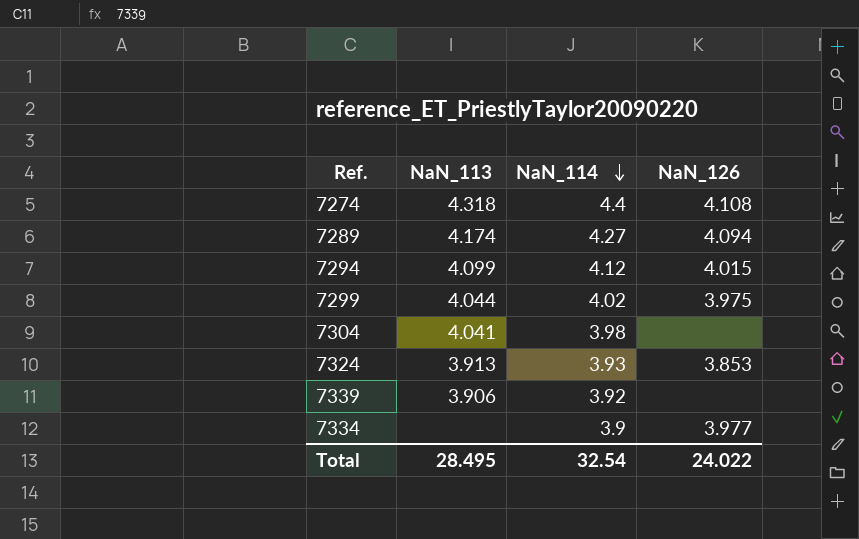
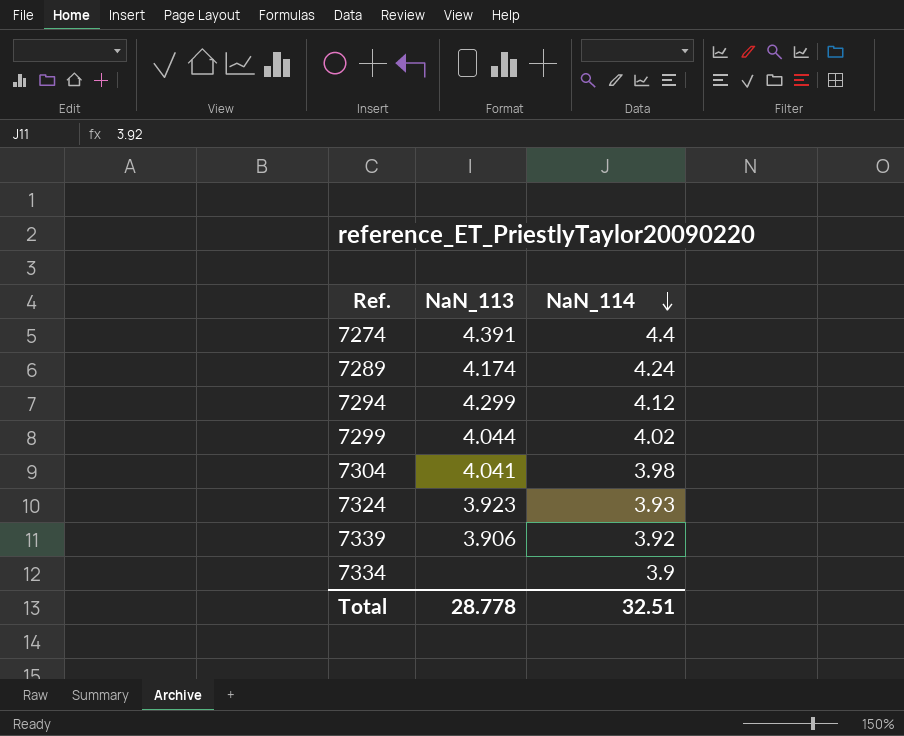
column NaN_126 | position: 4 -> none
7274 | NaN_113: 4.318 -> 4.391
7289 | NaN_114: 4.27 -> 4.24
7294 | NaN_113: 4.099 -> 4.299
7324 | NaN_113: 3.913 -> 3.923
Total | NaN_113: 28.495 -> 28.778
Total | NaN_114: 32.54 -> 32.51

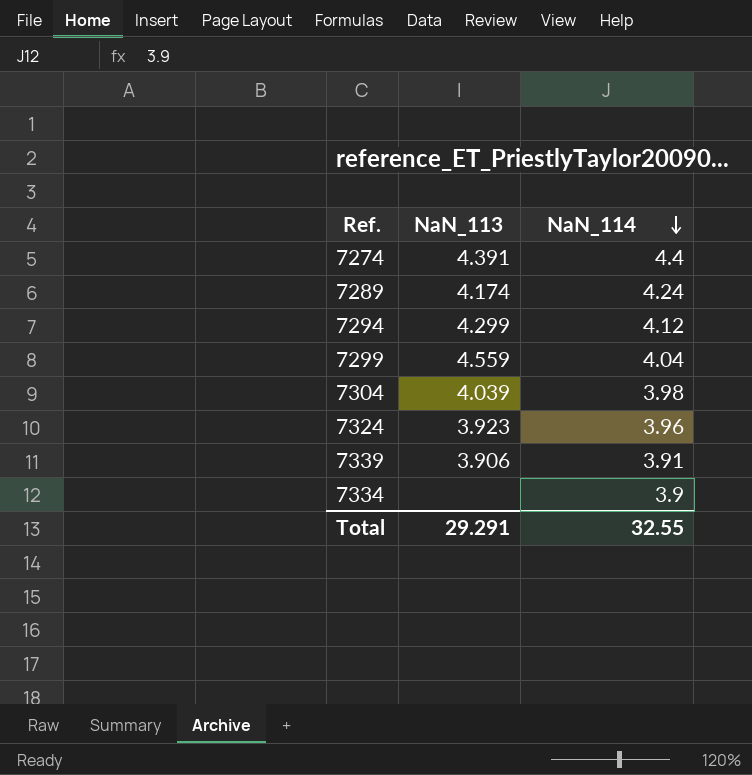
7299 | NaN_113: 4.044 -> 4.559
7299 | NaN_114: 4.02 -> 4.04
7304 | NaN_113: 4.041 -> 4.039
7324 | NaN_114: 3.93 -> 3.96
7339 | NaN_114: 3.92 -> 3.91
Total | NaN_113: 28.778 -> 29.291
Total | NaN_114: 32.51 -> 32.55

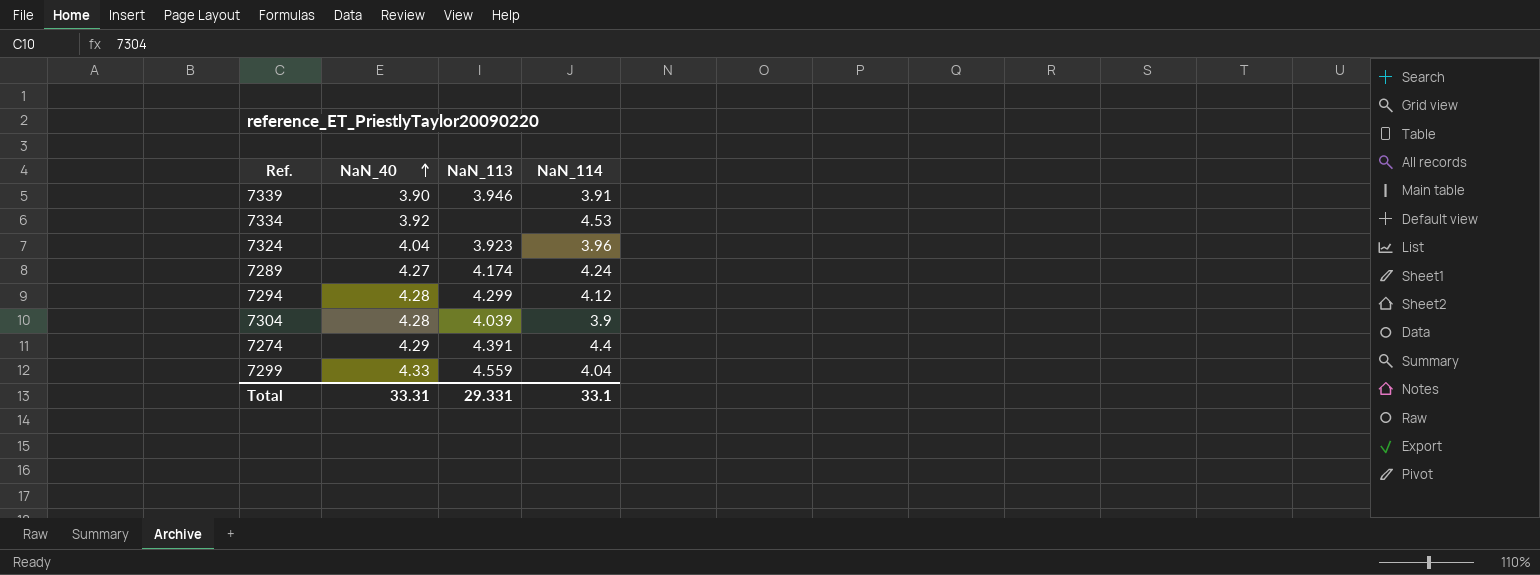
row order: NaN_114 descending -> NaN_40 ascending
column NaN_40 | position: none -> 2
7339 | NaN_113: 3.906 -> 3.946
7334 | NaN_114: 3.9 -> 4.53
7304 | NaN_114: 3.98 -> 3.9
Total | NaN_113: 29.291 -> 29.331
Total | NaN_114: 32.55 -> 33.1

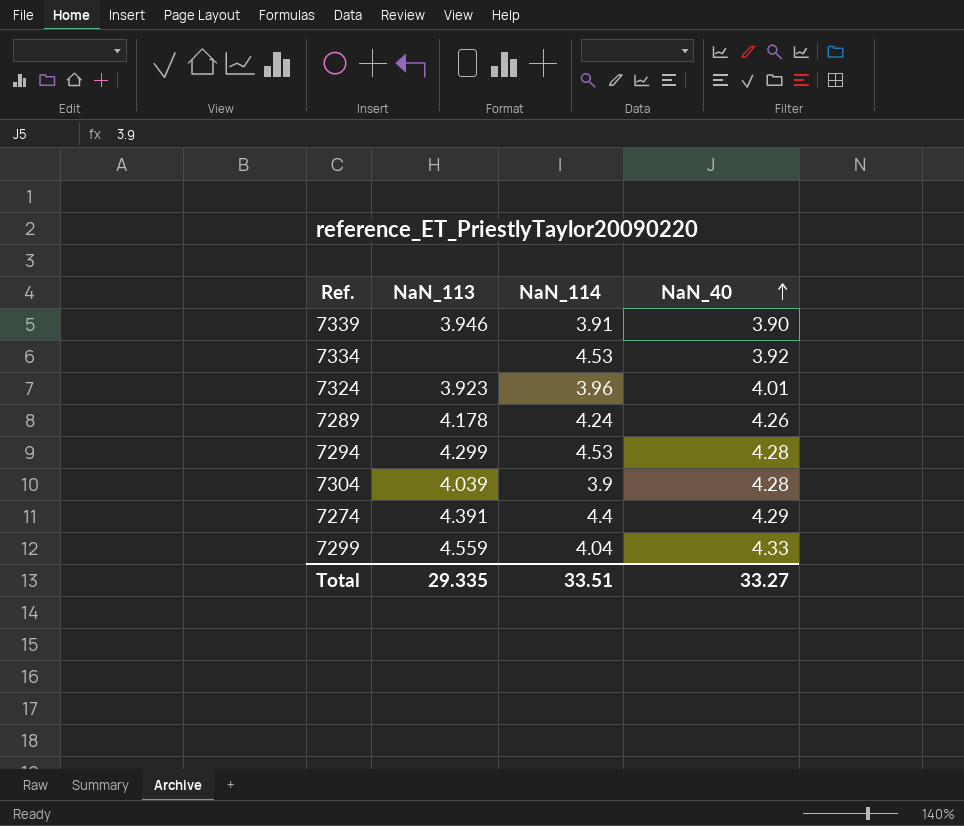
column NaN_40 | position: 2 -> 4
7324 | NaN_40: 4.04 -> 4.01
7289 | NaN_113: 4.174 -> 4.178
7289 | NaN_40: 4.27 -> 4.26
7294 | NaN_114: 4.12 -> 4.53
Total | NaN_113: 29.331 -> 29.335
Total | NaN_114: 33.1 -> 33.51
Total | NaN_40: 33.31 -> 33.27

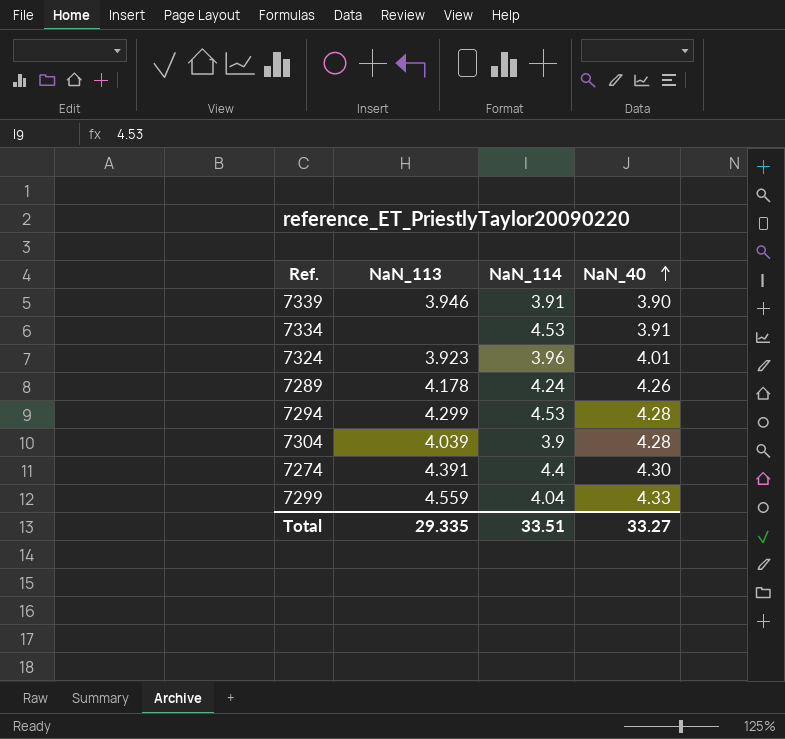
7334 | NaN_40: 3.92 -> 3.91
7274 | NaN_40: 4.29 -> 4.30

